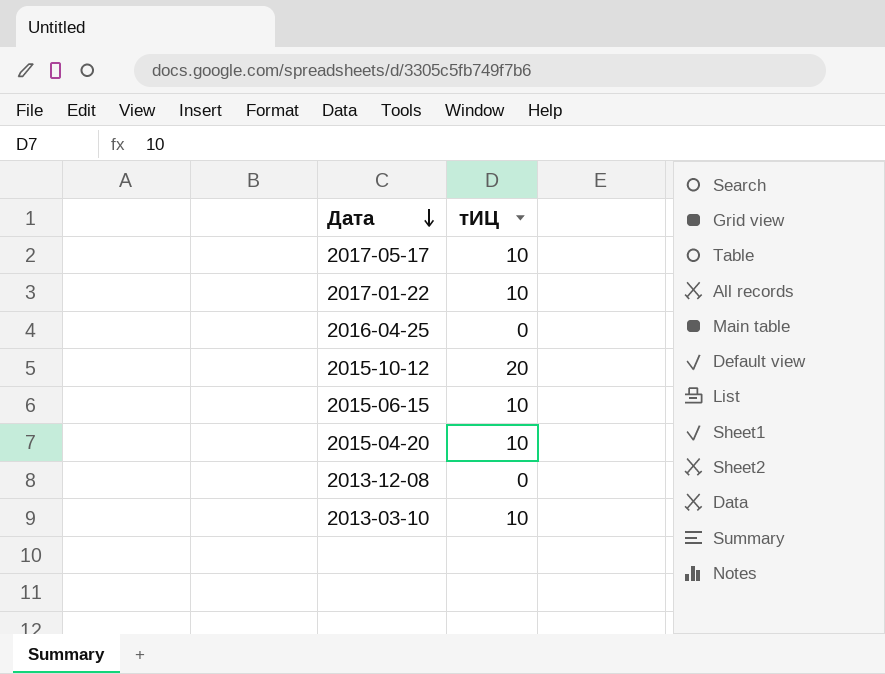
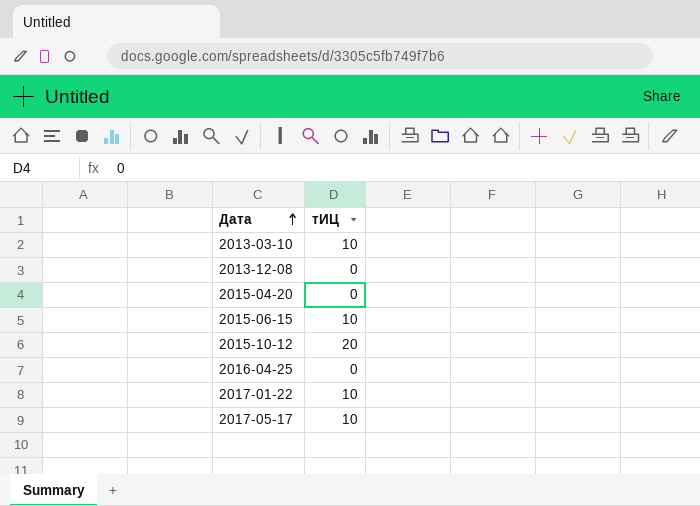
row order: Дата descending -> Дата ascending
2015-04-20 | тИЦ: 10 -> 0

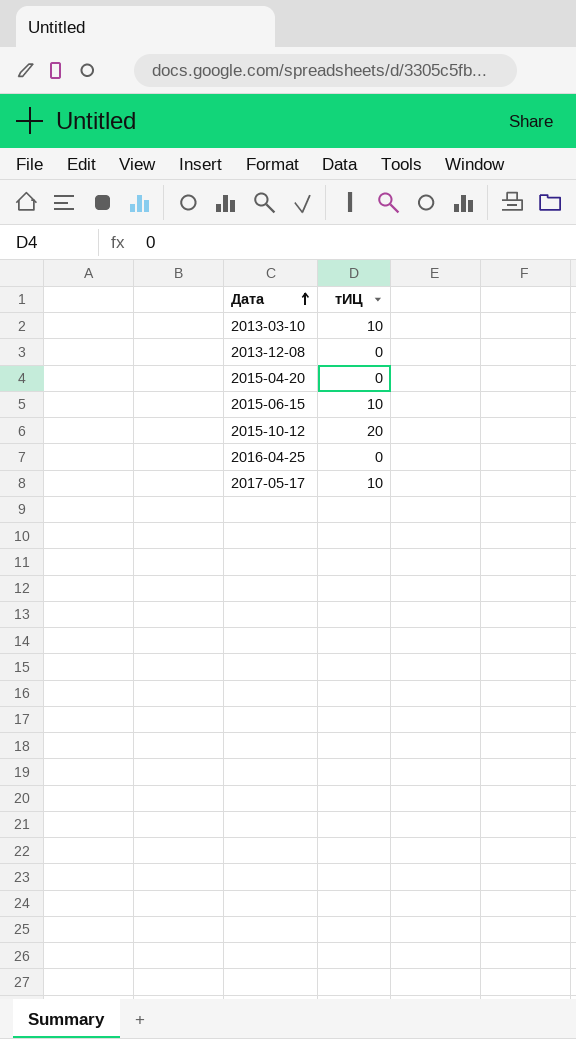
row 2017-01-22: 10 -> none

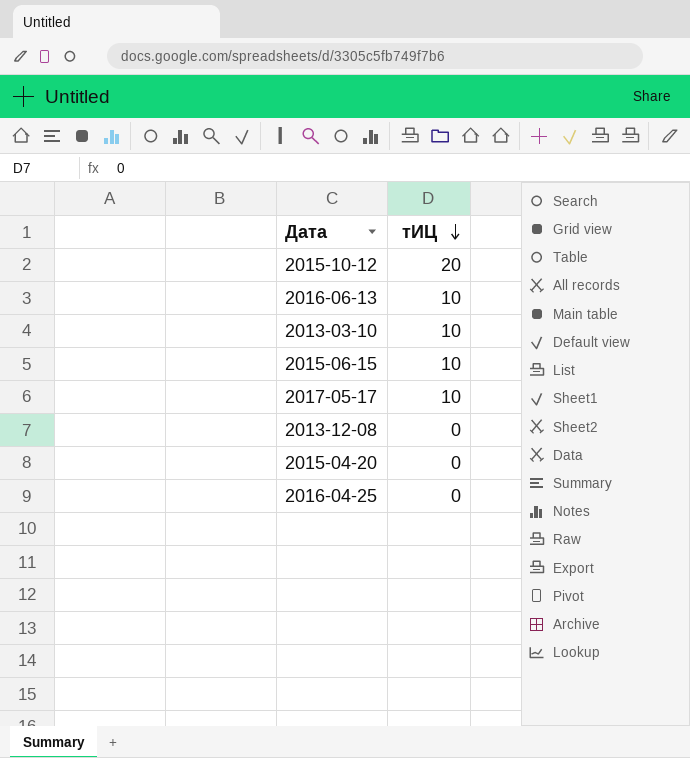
row order: Дата ascending -> тИЦ descending
row 2016-06-13: none -> 10

